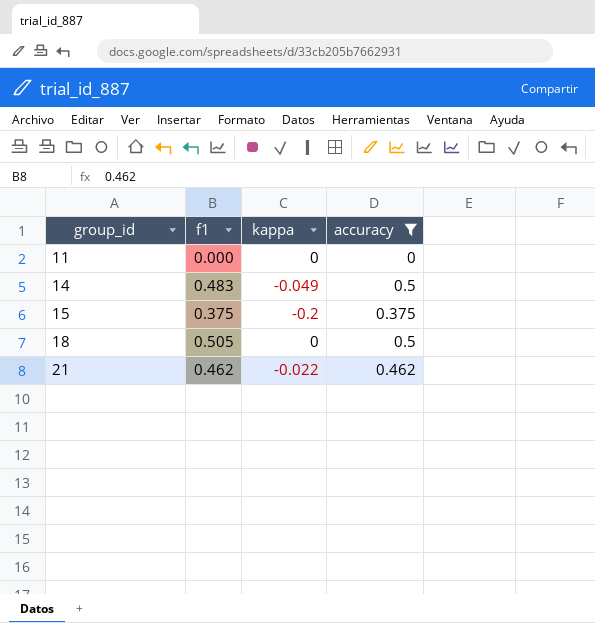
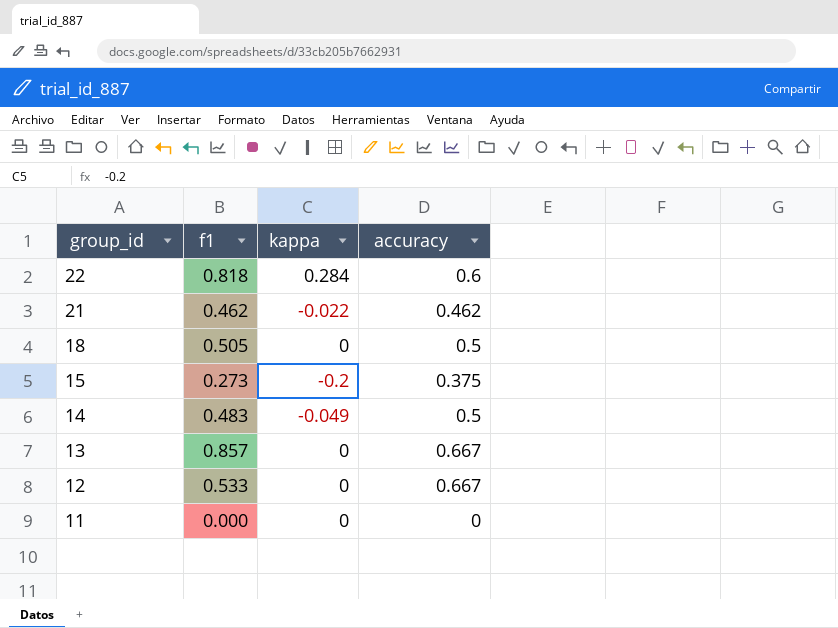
filter: accuracy <= 0.5 -> none
row order: group_id ascending -> group_id descending
15 | f1: 0.375 -> 0.273

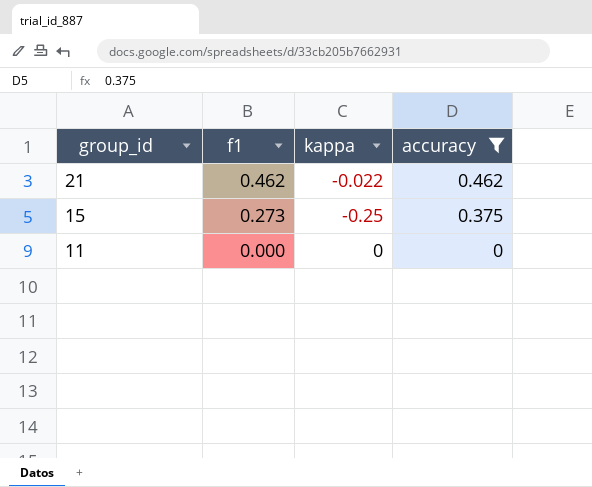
filter: none -> accuracy <= 0.462
15 | kappa: -0.2 -> -0.25

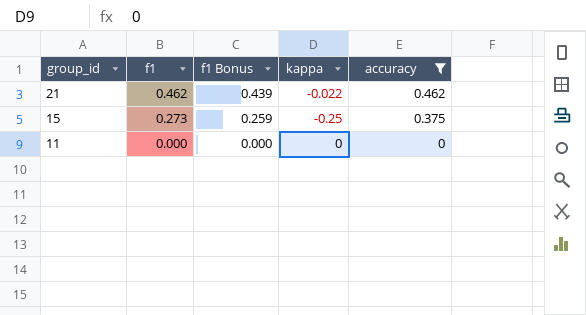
column f1 Bonus | formula: none -> [f1] * 0.95

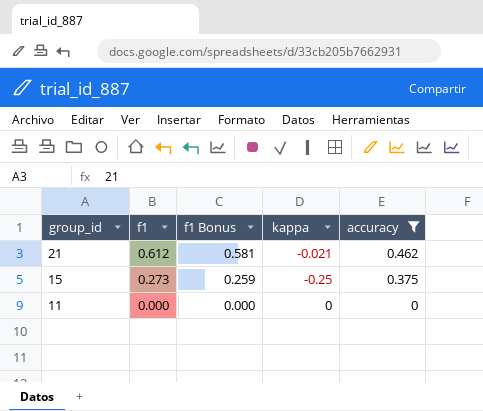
21 | f1: 0.462 -> 0.612
21 | f1 Bonus: 0.439 -> 0.581
21 | kappa: -0.022 -> -0.021

